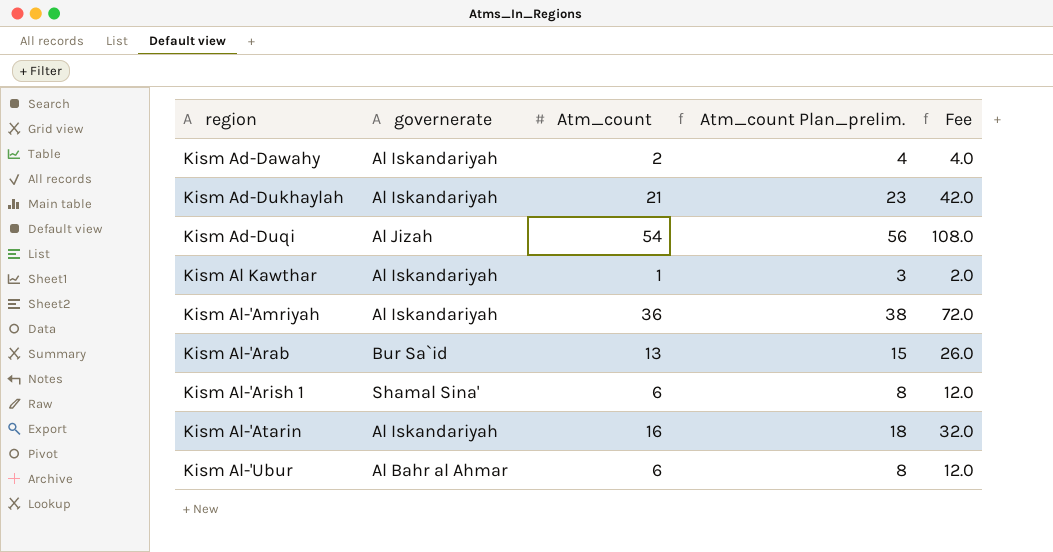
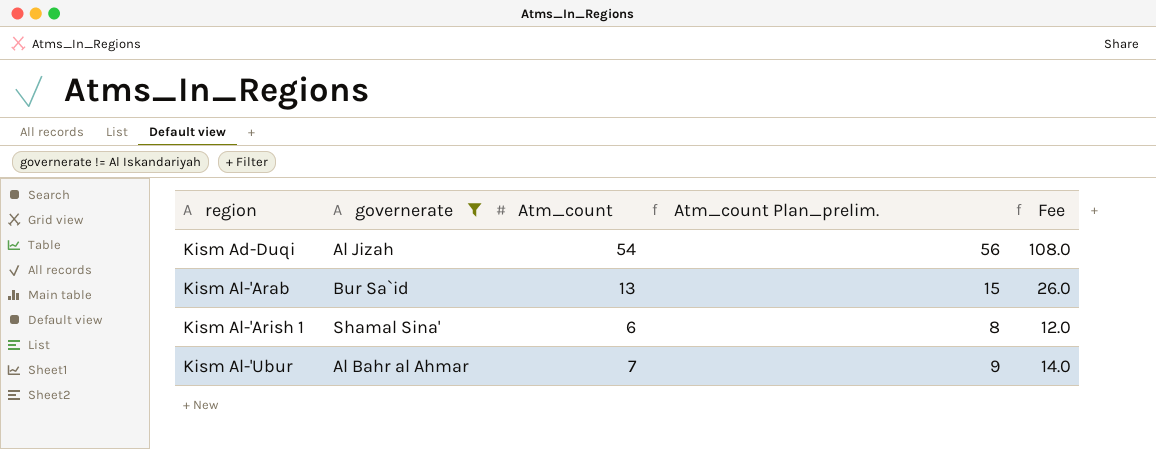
filter: none -> governerate != Al Iskandariyah
Kism Al-'Ubur | Atm_count: 6 -> 7
Kism Al-'Ubur | Atm_count Plan_prelim.: 8 -> 9
Kism Al-'Ubur | Fee: 12.0 -> 14.0

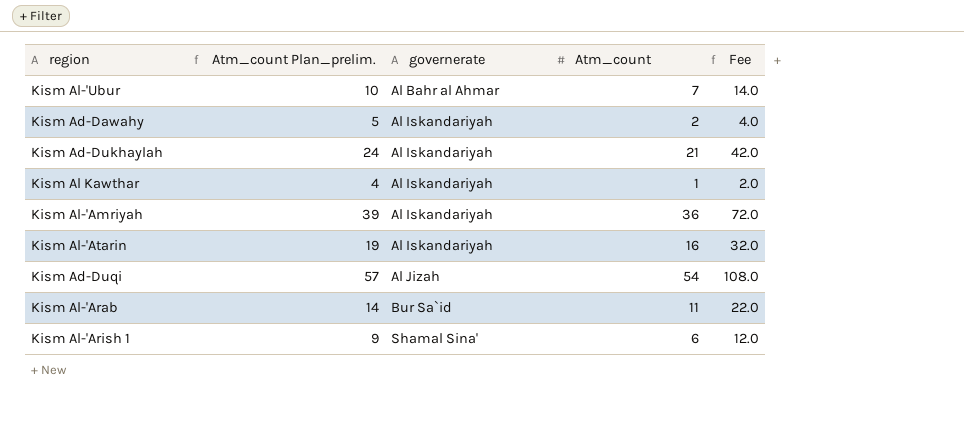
filter: governerate != Al Iskandariyah -> none
row order: region ascending -> governerate ascending
column Atm_count Plan_prelim. | formula: [Atm_count] + 2 -> [Atm_count] + 3
column Atm_count Plan_prelim. | position: 4 -> 2
Kism Al-'Arab | Atm_count: 13 -> 11
Kism Al-'Arab | Fee: 26.0 -> 22.0

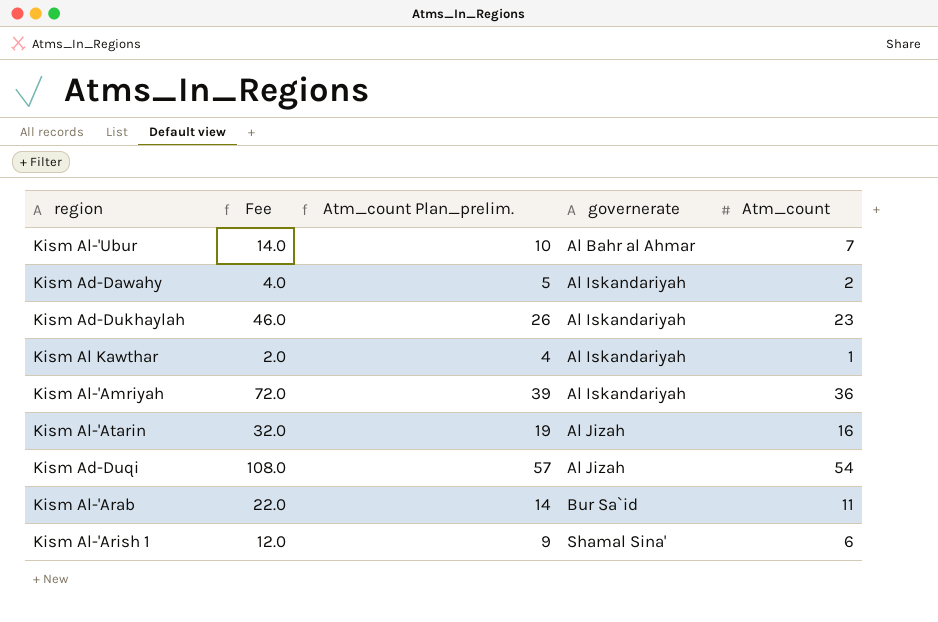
column Fee | position: 5 -> 2
Kism Ad-Dukhaylah | Fee: 42.0 -> 46.0
Kism Ad-Dukhaylah | Atm_count Plan_prelim.: 24 -> 26
Kism Ad-Dukhaylah | Atm_count: 21 -> 23
Kism Al-'Atarin | governerate: Al Iskandariyah -> Al Jizah

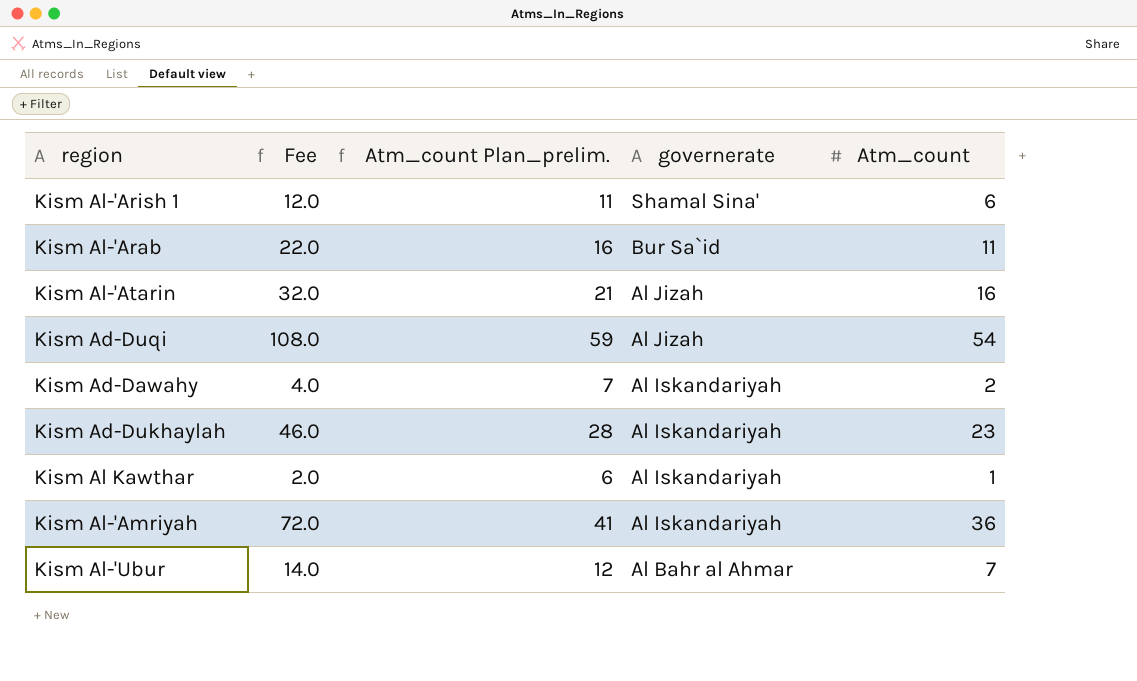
row order: governerate ascending -> governerate descending
column Atm_count Plan_prelim. | formula: [Atm_count] + 3 -> [Atm_count] + 5

